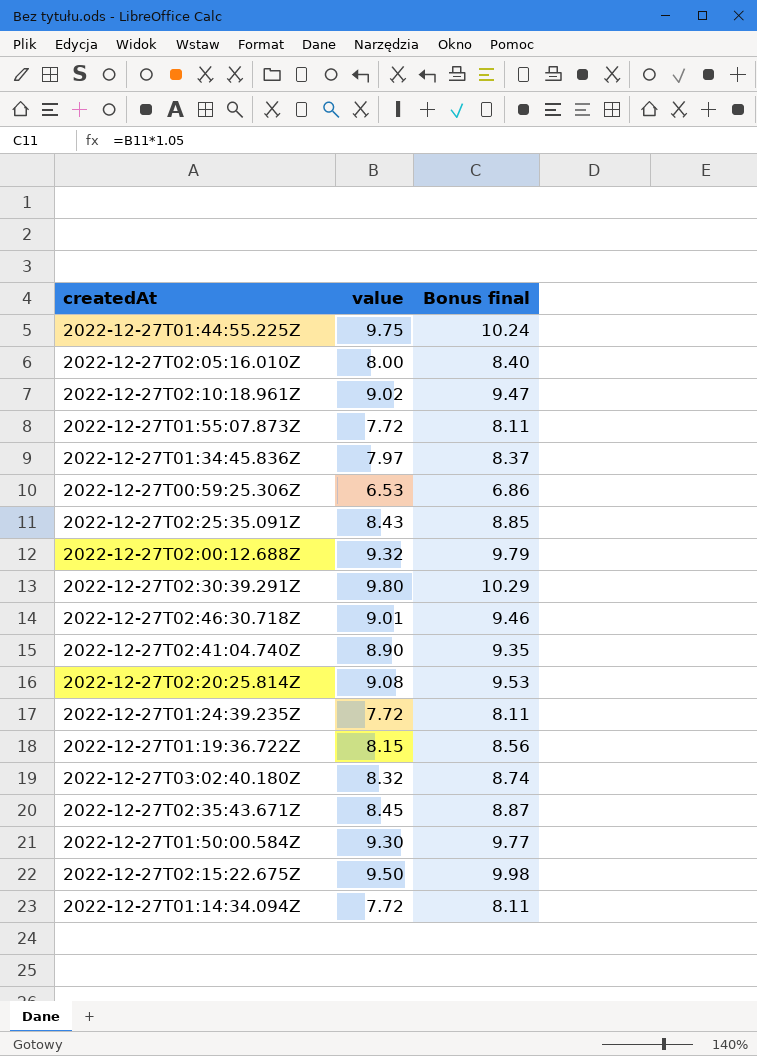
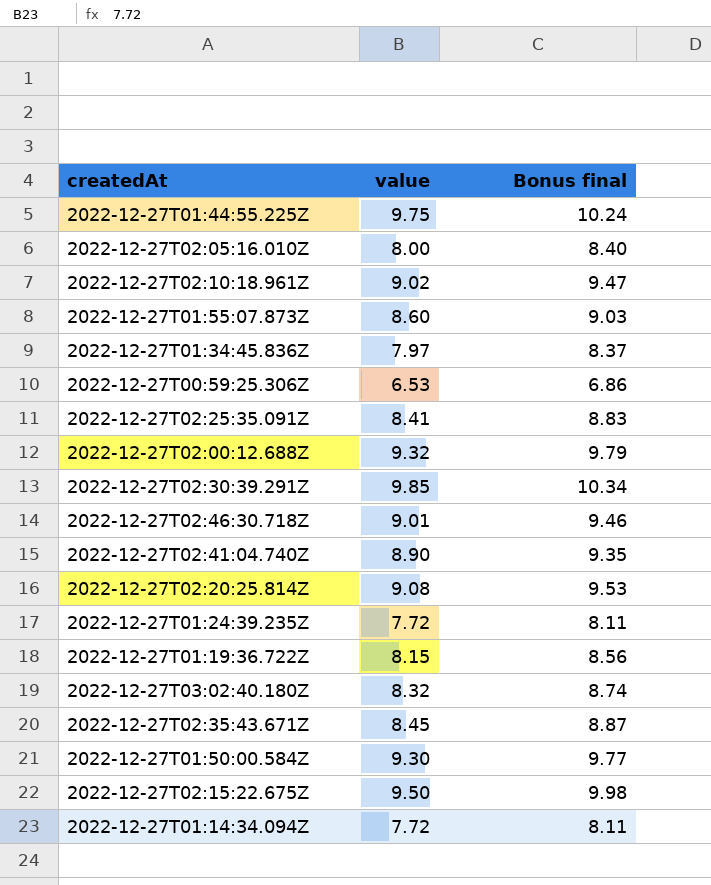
2022-12-27T01:55:07.873Z | value: 7.72 -> 8.60
2022-12-27T01:55:07.873Z | Bonus final: 8.11 -> 9.03
2022-12-27T02:25:35.091Z | value: 8.43 -> 8.41
2022-12-27T02:25:35.091Z | Bonus final: 8.85 -> 8.83
2022-12-27T02:30:39.291Z | value: 9.80 -> 9.85
2022-12-27T02:30:39.291Z | Bonus final: 10.29 -> 10.34

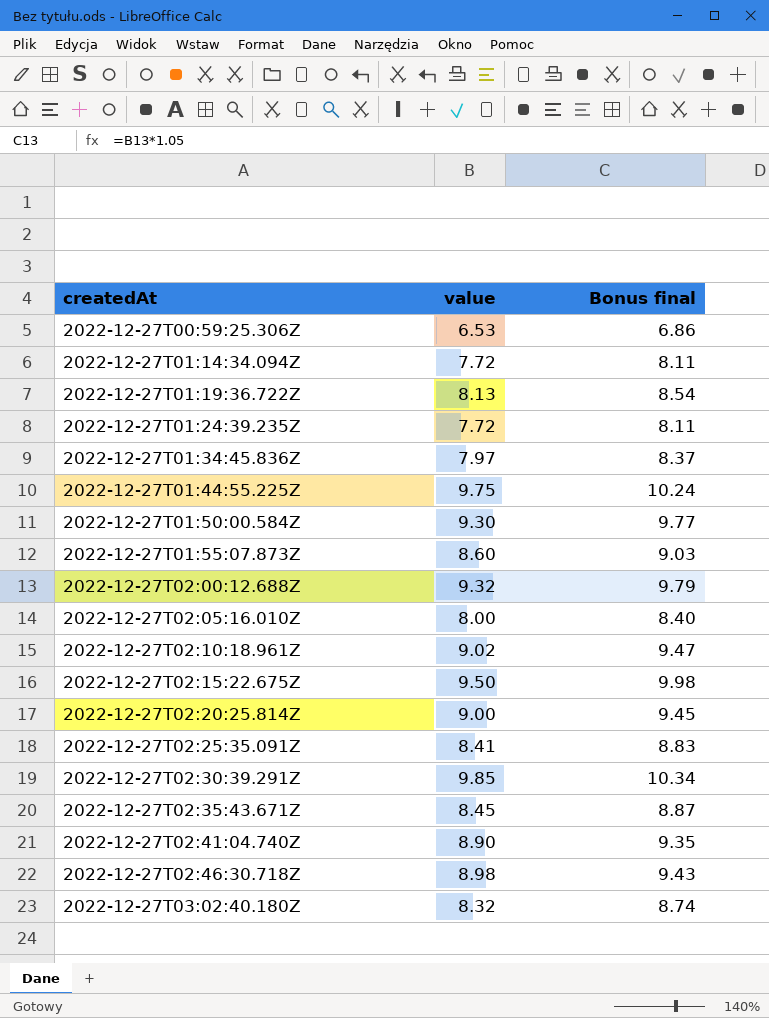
row order: none -> createdAt ascending
2022-12-27T01:19:36.722Z | value: 8.15 -> 8.13
2022-12-27T01:19:36.722Z | Bonus final: 8.56 -> 8.54
2022-12-27T02:20:25.814Z | value: 9.08 -> 9.00
2022-12-27T02:20:25.814Z | Bonus final: 9.53 -> 9.45
2022-12-27T02:46:30.718Z | value: 9.01 -> 8.98
2022-12-27T02:46:30.718Z | Bonus final: 9.46 -> 9.43

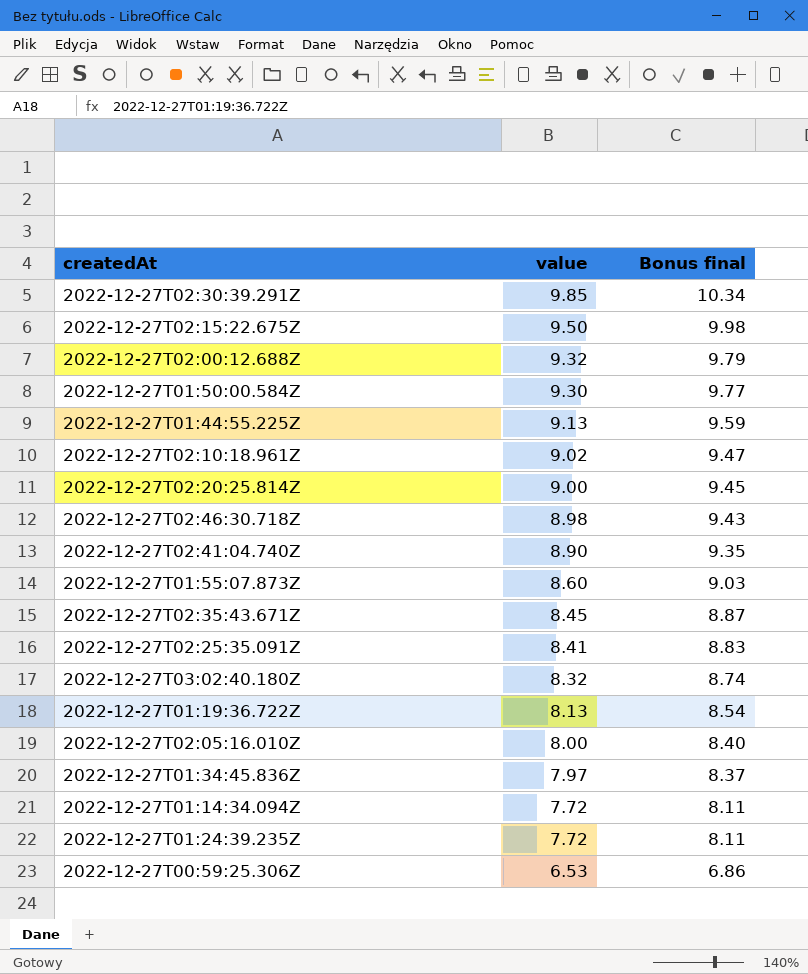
row order: createdAt ascending -> value descending
2022-12-27T01:44:55.225Z | value: 9.75 -> 9.13
2022-12-27T01:44:55.225Z | Bonus final: 10.24 -> 9.59

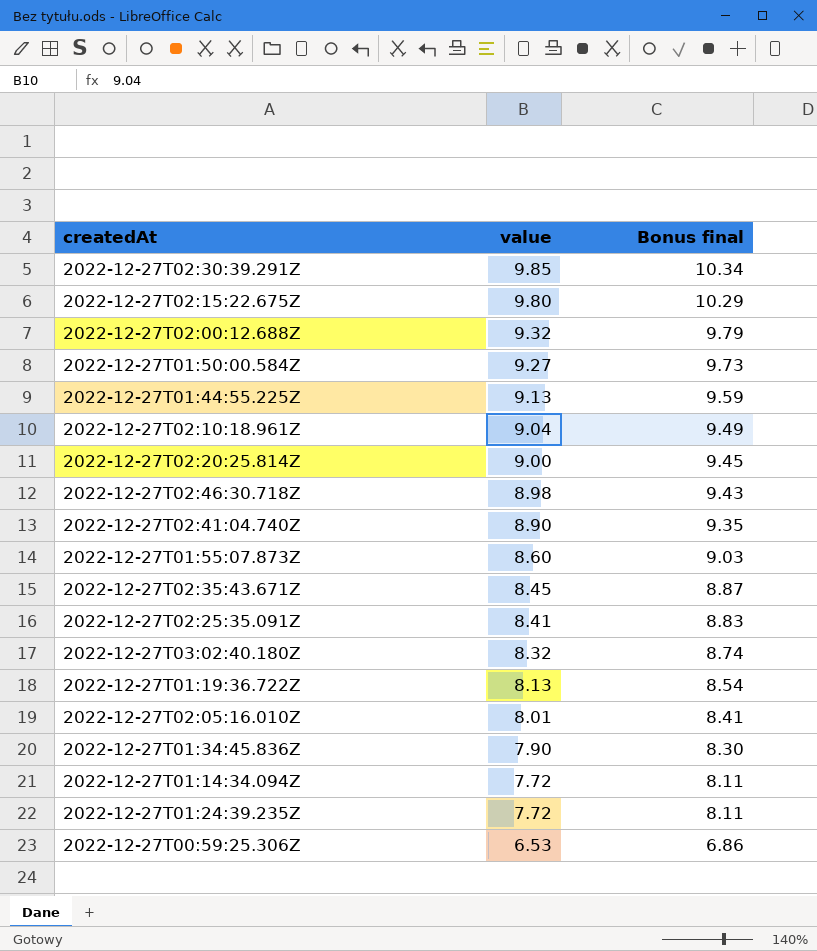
2022-12-27T02:15:22.675Z | value: 9.50 -> 9.80
2022-12-27T02:15:22.675Z | Bonus final: 9.98 -> 10.29
2022-12-27T01:50:00.584Z | value: 9.30 -> 9.27
2022-12-27T01:50:00.584Z | Bonus final: 9.77 -> 9.73
2022-12-27T02:10:18.961Z | value: 9.02 -> 9.04
2022-12-27T02:10:18.961Z | Bonus final: 9.47 -> 9.49
2022-12-27T02:05:16.010Z | value: 8.00 -> 8.01
2022-12-27T02:05:16.010Z | Bonus final: 8.40 -> 8.41
2022-12-27T01:34:45.836Z | value: 7.97 -> 7.90
2022-12-27T01:34:45.836Z | Bonus final: 8.37 -> 8.30

